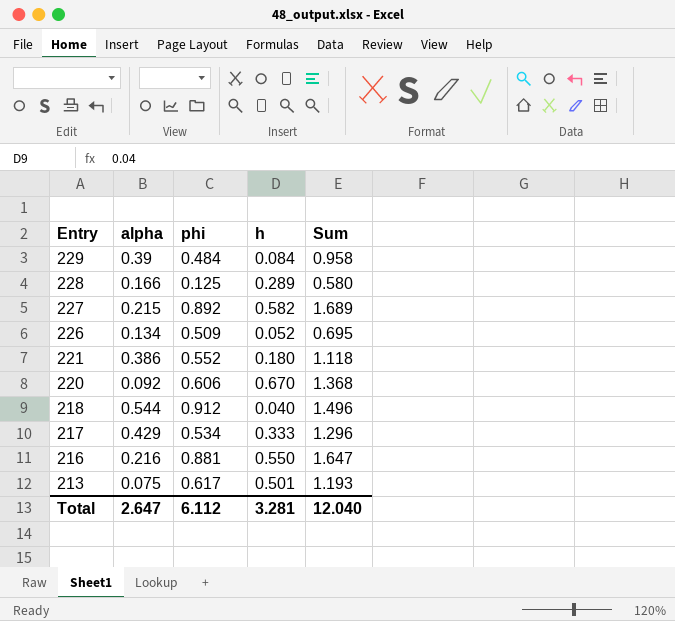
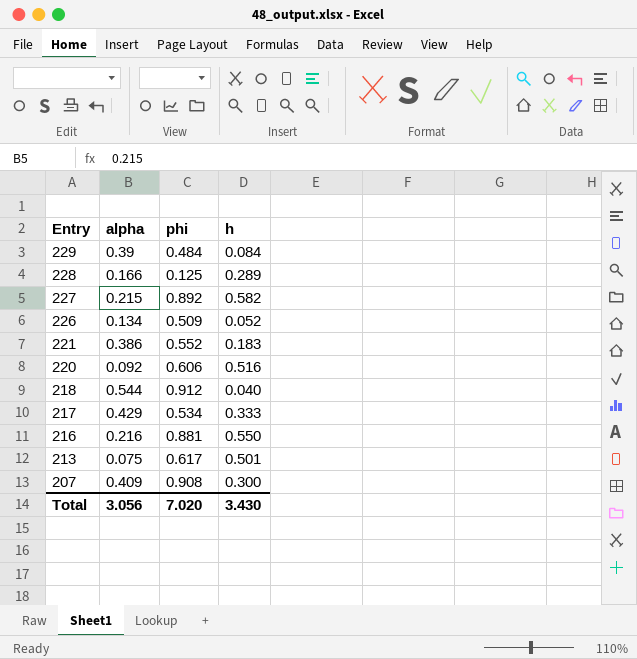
column Sum | formula: [alpha] + [phi] + [h] -> none
221 | h: 0.180 -> 0.183
220 | h: 0.670 -> 0.516
row 207: none -> 0.409 | 0.908 | 0.300
Total | alpha: 2.647 -> 3.056
Total | phi: 6.112 -> 7.020
Total | h: 3.281 -> 3.430

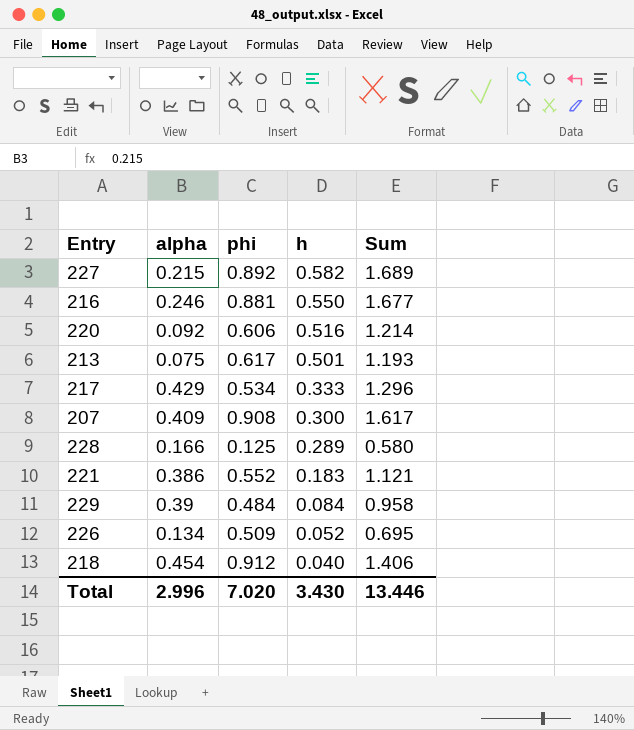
row order: Entry descending -> h descending
column Sum | formula: none -> [alpha] + [phi] + [h]
216 | alpha: 0.216 -> 0.246
218 | alpha: 0.544 -> 0.454
Total | alpha: 3.056 -> 2.996

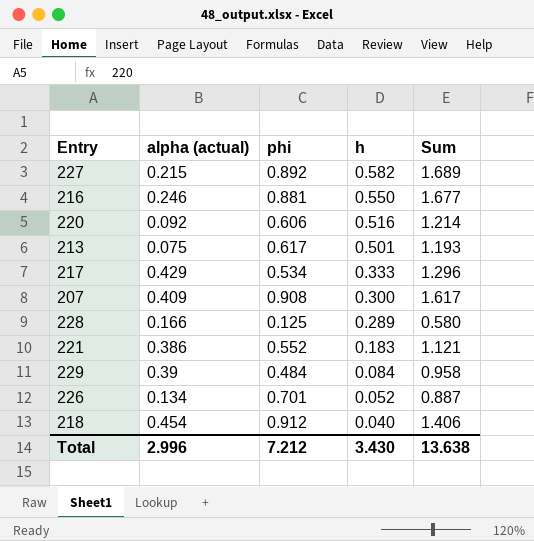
column name: alpha -> alpha (actual)
226 | phi: 0.509 -> 0.701
226 | Sum: 0.695 -> 0.887
Total | phi: 7.020 -> 7.212
Total | Sum: 13.446 -> 13.638

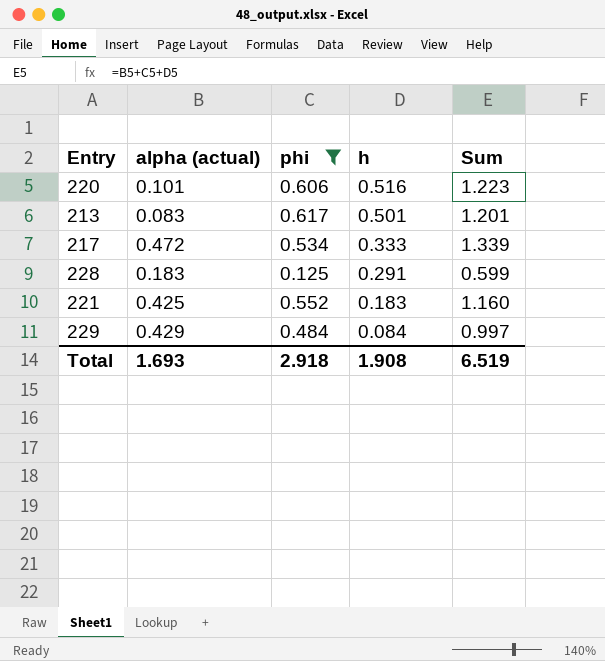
filter: none -> phi <= 0.617
220 | alpha (actual): 0.092 -> 0.101
220 | Sum: 1.214 -> 1.223
213 | alpha (actual): 0.075 -> 0.083
213 | Sum: 1.193 -> 1.201
217 | alpha (actual): 0.429 -> 0.472
217 | Sum: 1.296 -> 1.339
228 | alpha (actual): 0.166 -> 0.183
228 | h: 0.289 -> 0.291
228 | Sum: 0.580 -> 0.599
221 | alpha (actual): 0.386 -> 0.425
221 | Sum: 1.121 -> 1.160
229 | alpha (actual): 0.39 -> 0.429
229 | Sum: 0.958 -> 0.997
Total | alpha (actual): 2.996 -> 1.693
Total | phi: 7.212 -> 2.918
Total | h: 3.430 -> 1.908
Total | Sum: 13.638 -> 6.519

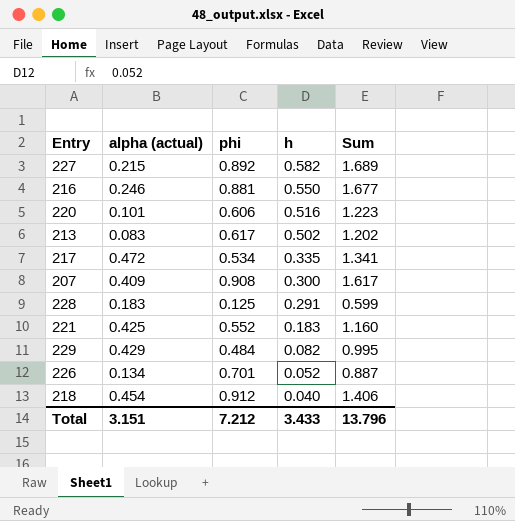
filter: phi <= 0.617 -> none
213 | h: 0.501 -> 0.502
213 | Sum: 1.201 -> 1.202
217 | h: 0.333 -> 0.335
217 | Sum: 1.339 -> 1.341
229 | h: 0.084 -> 0.082
229 | Sum: 0.997 -> 0.995
Total | alpha (actual): 1.693 -> 3.151
Total | phi: 2.918 -> 7.212
Total | h: 1.908 -> 3.433
Total | Sum: 6.519 -> 13.796

